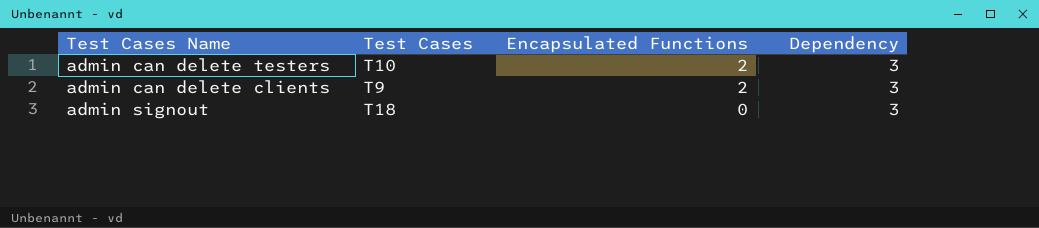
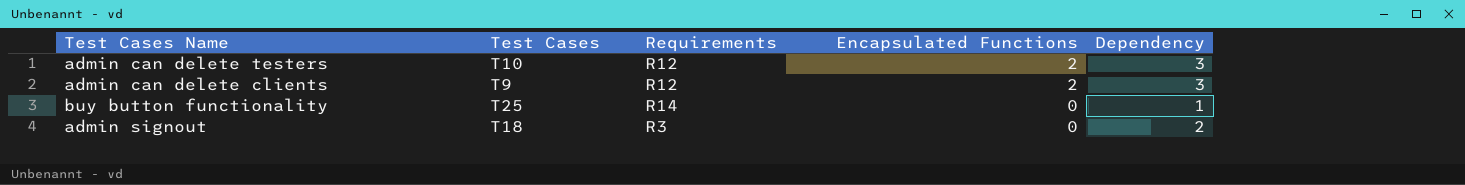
column Requirements | position: none -> 3
row buy button functionality: none -> T25 | R14 | 0 | 1
admin signout | Dependency: 3 -> 2

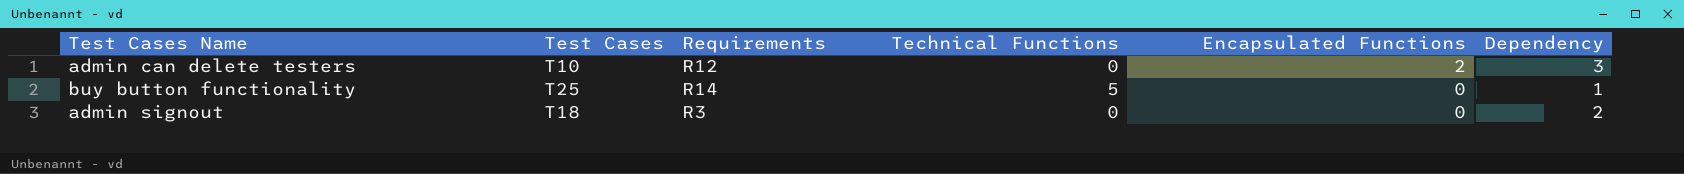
column Technical Functions | position: none -> 4
row admin can delete clients: T9 | R12 | 2 | 3 -> none

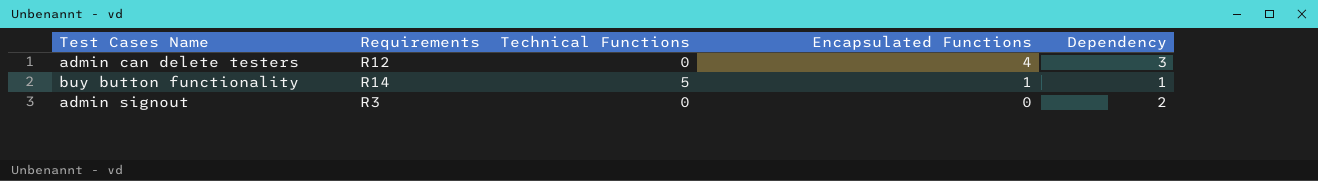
column Test Cases | position: 2 -> none
admin can delete testers | Encapsulated Functions: 2 -> 4
buy button functionality | Encapsulated Functions: 0 -> 1

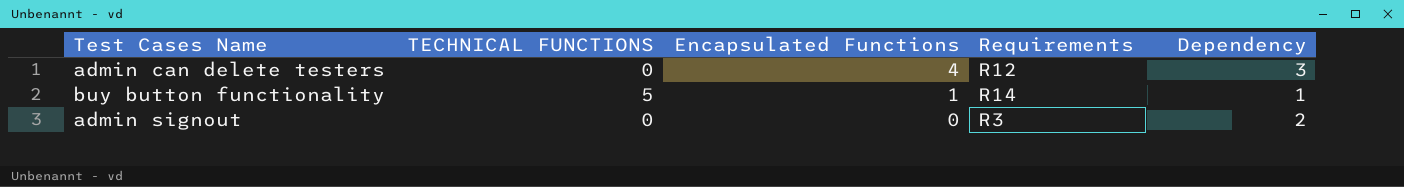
column name: Technical Functions -> TECHNICAL FUNCTIONS
column Requirements | position: 2 -> 4

